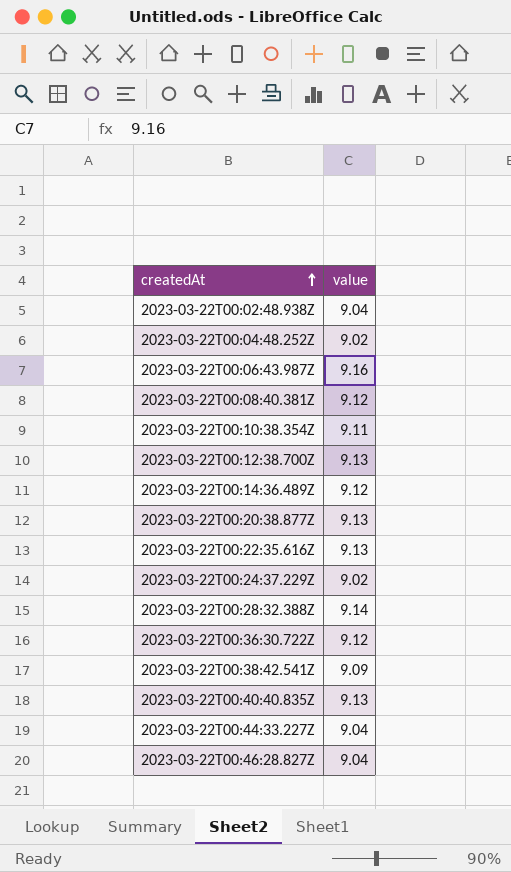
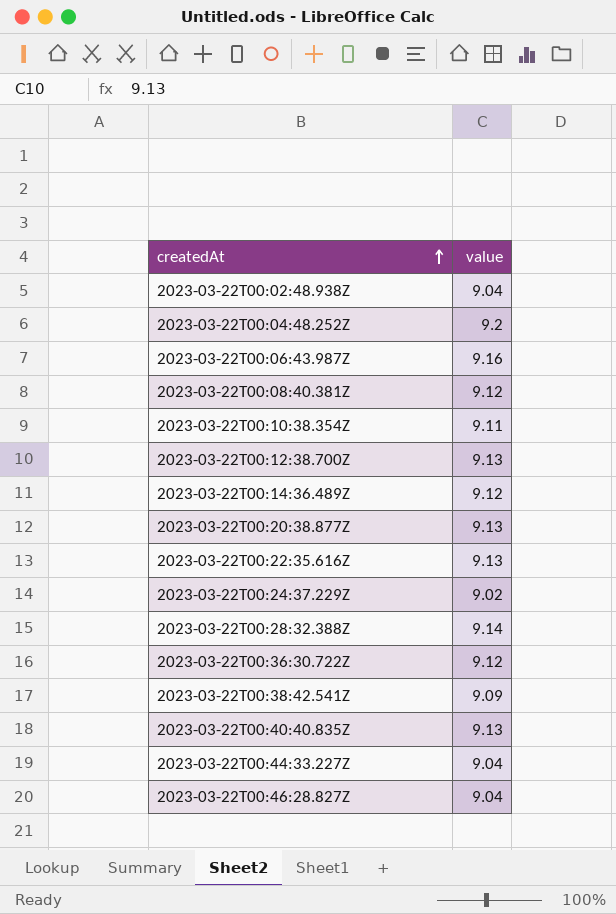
2023-03-22T00:04:48.252Z | value: 9.02 -> 9.2

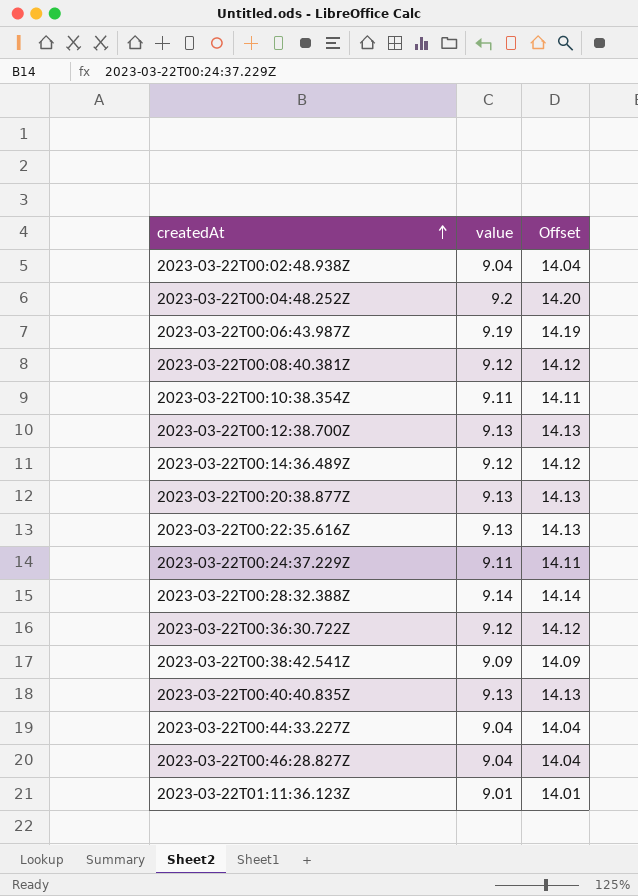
column Offset | formula: none -> [value] + 5
2023-03-22T00:06:43.987Z | value: 9.16 -> 9.19
2023-03-22T00:24:37.229Z | value: 9.02 -> 9.11
row 2023-03-22T01:11:36.123Z: none -> 9.01 | 14.01

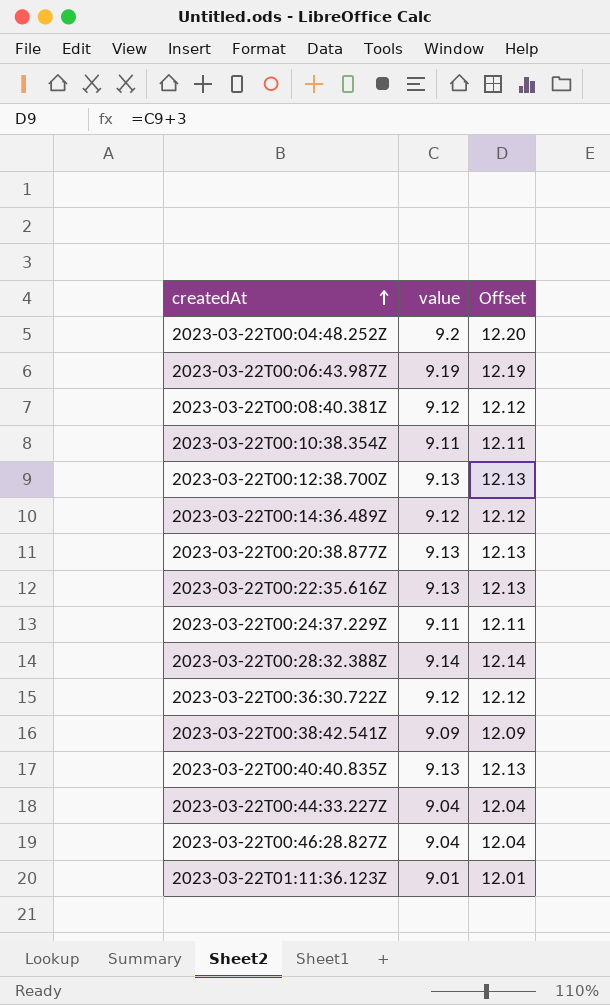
column Offset | formula: [value] + 5 -> [value] + 3
row 2023-03-22T00:02:48.938Z: 9.04 | 14.04 -> none

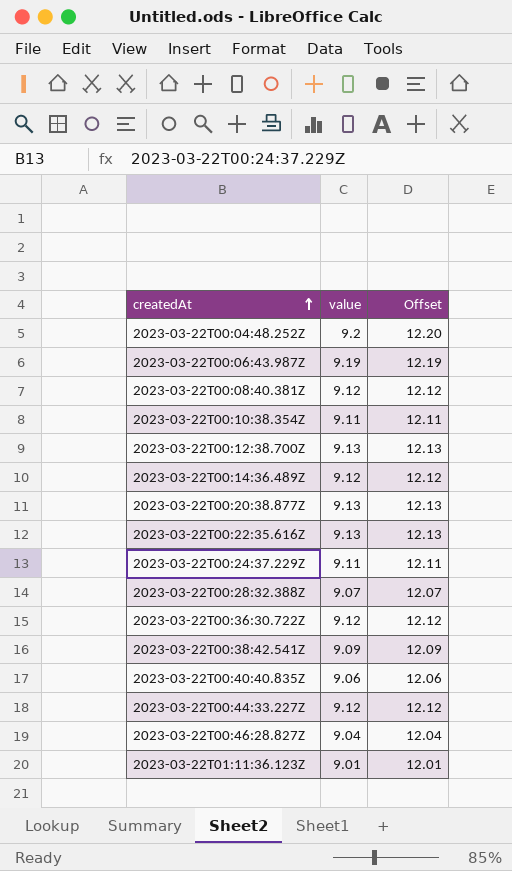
2023-03-22T00:28:32.388Z | value: 9.14 -> 9.07
2023-03-22T00:28:32.388Z | Offset: 12.14 -> 12.07
2023-03-22T00:40:40.835Z | value: 9.13 -> 9.06
2023-03-22T00:40:40.835Z | Offset: 12.13 -> 12.06
2023-03-22T00:44:33.227Z | value: 9.04 -> 9.12
2023-03-22T00:44:33.227Z | Offset: 12.04 -> 12.12

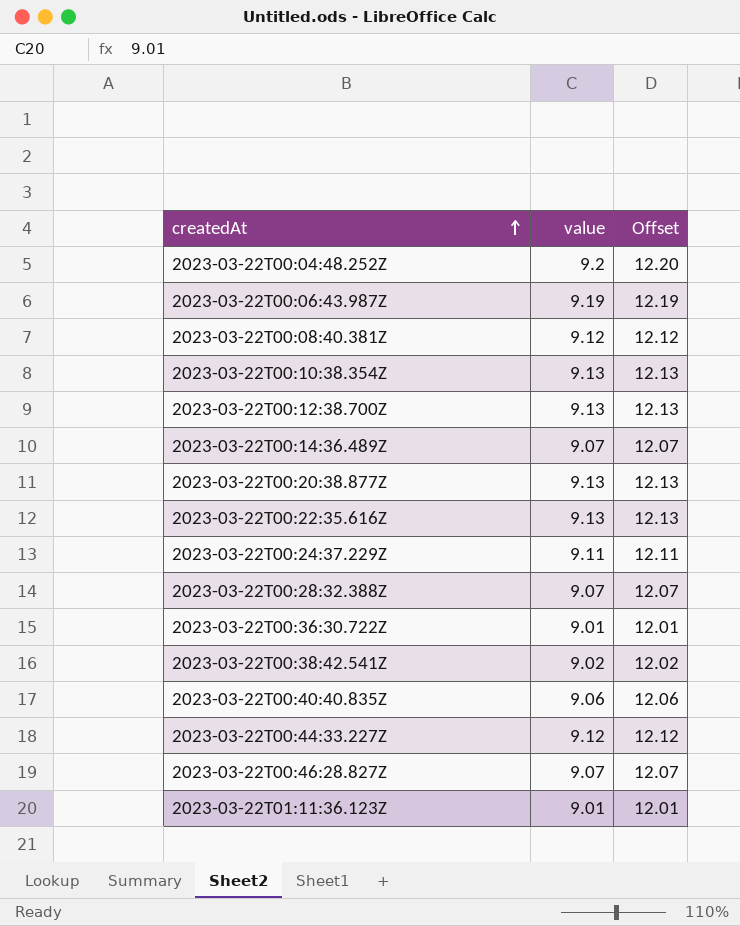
2023-03-22T00:10:38.354Z | value: 9.11 -> 9.13
2023-03-22T00:10:38.354Z | Offset: 12.11 -> 12.13
2023-03-22T00:14:36.489Z | value: 9.12 -> 9.07
2023-03-22T00:14:36.489Z | Offset: 12.12 -> 12.07
2023-03-22T00:36:30.722Z | value: 9.12 -> 9.01
2023-03-22T00:36:30.722Z | Offset: 12.12 -> 12.01
2023-03-22T00:38:42.541Z | value: 9.09 -> 9.02
2023-03-22T00:38:42.541Z | Offset: 12.09 -> 12.02
2023-03-22T00:46:28.827Z | value: 9.04 -> 9.07
2023-03-22T00:46:28.827Z | Offset: 12.04 -> 12.07

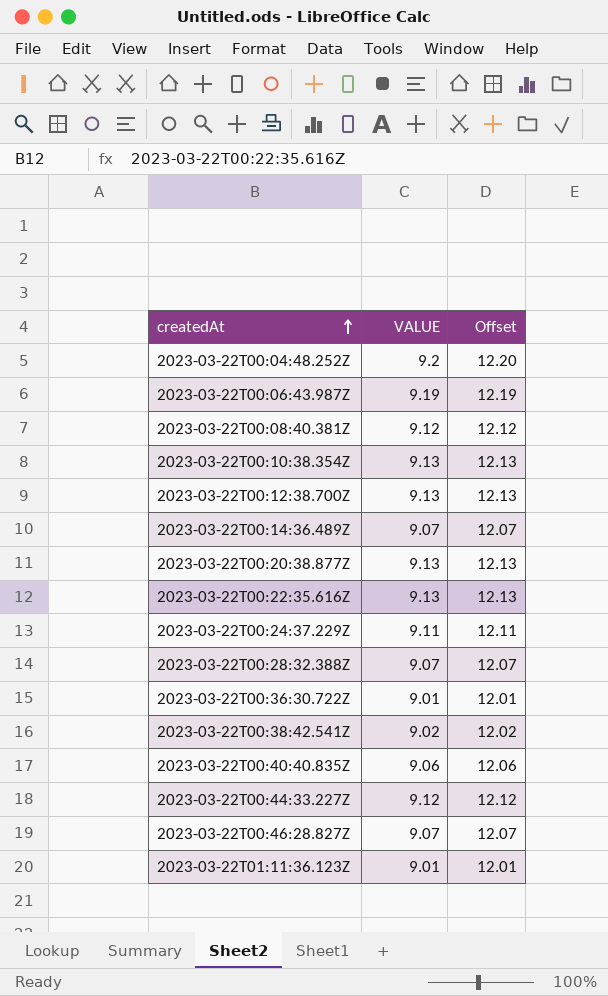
column name: value -> VALUE

